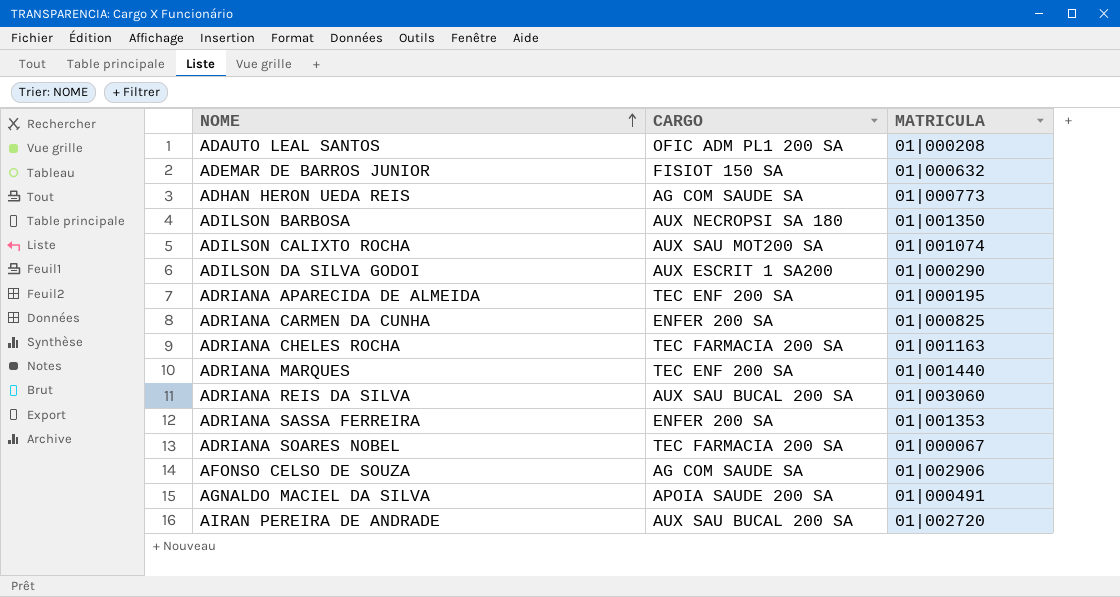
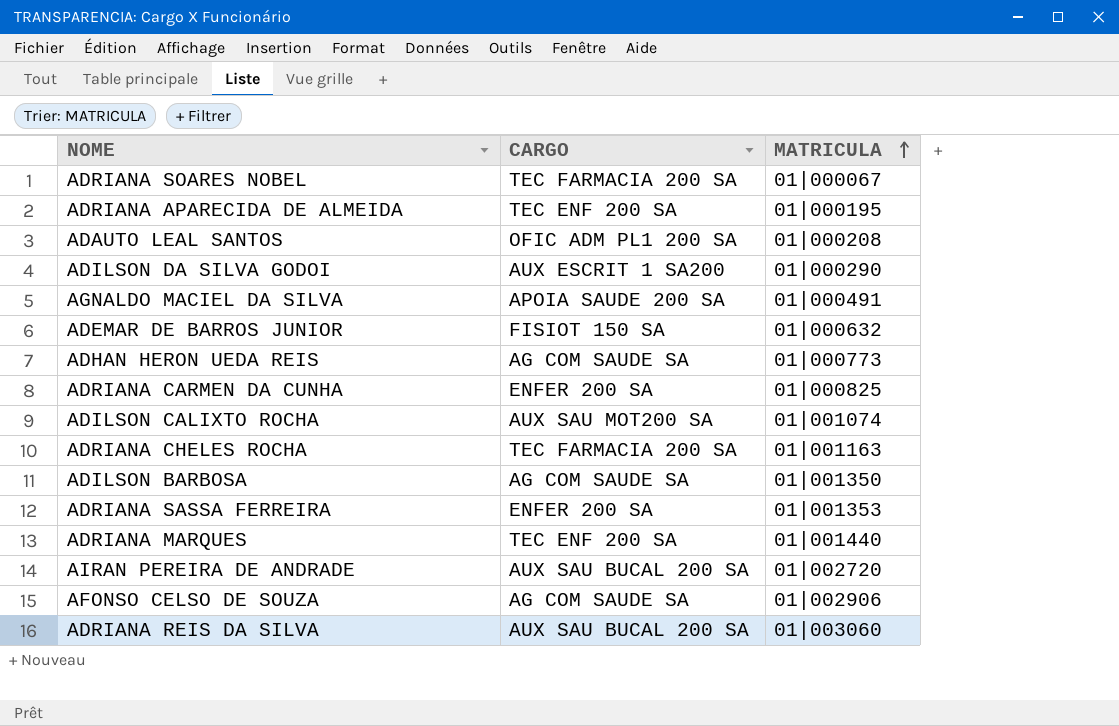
row order: NOME ascending -> MATRICULA ascending
ADILSON BARBOSA | CARGO: AUX NECROPSI SA 180 -> AG COM SAUDE SA

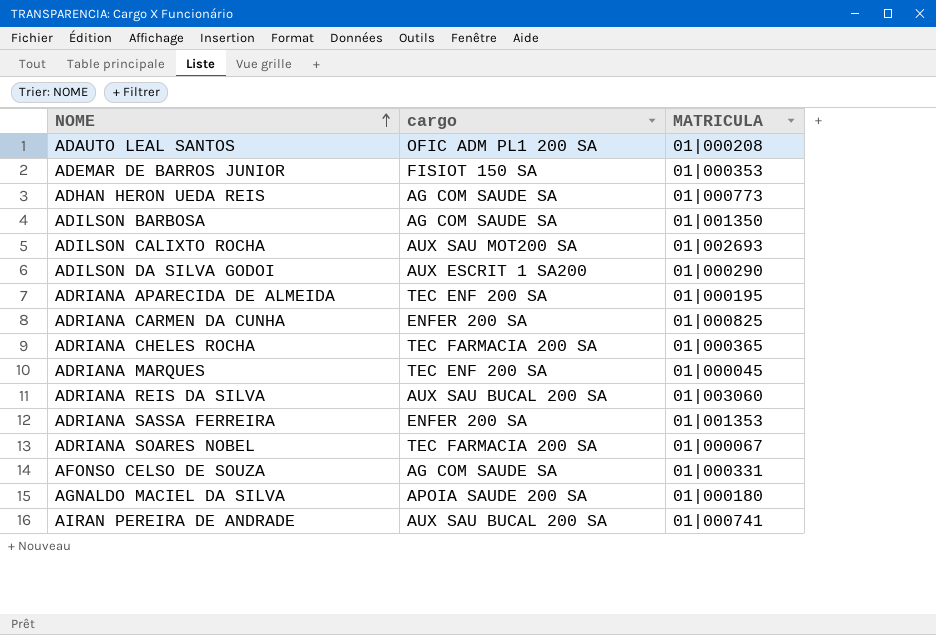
row order: MATRICULA ascending -> NOME ascending
column name: CARGO -> cargo
ADEMAR DE BARROS JUNIOR | MATRICULA: 01|000632 -> 01|000353
ADILSON CALIXTO ROCHA | MATRICULA: 01|001074 -> 01|002693
ADRIANA CHELES ROCHA | MATRICULA: 01|001163 -> 01|000365
ADRIANA MARQUES | MATRICULA: 01|001440 -> 01|000045
AFONSO CELSO DE SOUZA | MATRICULA: 01|002906 -> 01|000331
AGNALDO MACIEL DA SILVA | MATRICULA: 01|000491 -> 01|000180
AIRAN PEREIRA DE ANDRADE | MATRICULA: 01|002720 -> 01|000741

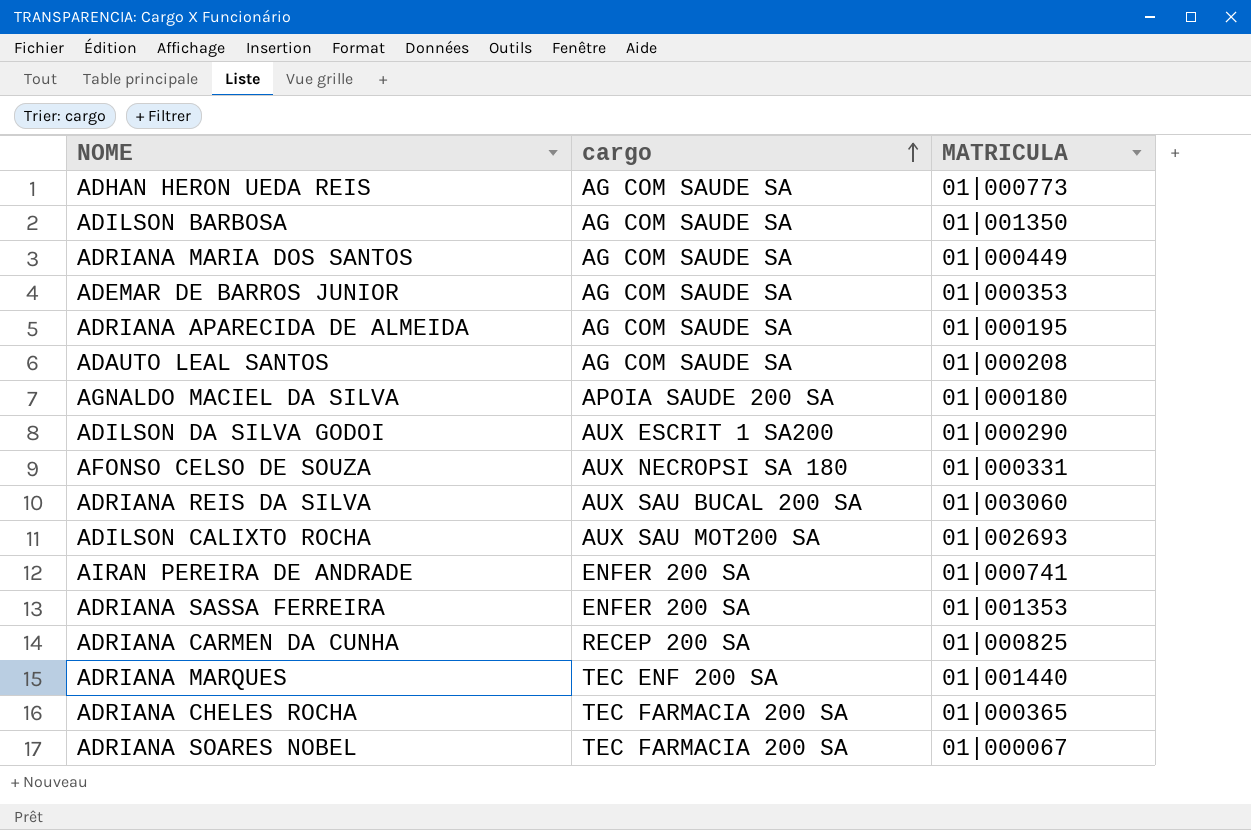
row order: NOME ascending -> cargo ascending
row ADRIANA MARIA DOS SANTOS: none -> AG COM SAUDE SA | 01|000449
ADEMAR DE BARROS JUNIOR | cargo: FISIOT 150 SA -> AG COM SAUDE SA
ADRIANA APARECIDA DE ALMEIDA | cargo: TEC ENF 200 SA -> AG COM SAUDE SA
ADAUTO LEAL SANTOS | cargo: OFIC ADM PL1 200 SA -> AG COM SAUDE SA
AFONSO CELSO DE SOUZA | cargo: AG COM SAUDE SA -> AUX NECROPSI SA 180
AIRAN PEREIRA DE ANDRADE | cargo: AUX SAU BUCAL 200 SA -> ENFER 200 SA
ADRIANA CARMEN DA CUNHA | cargo: ENFER 200 SA -> RECEP 200 SA
ADRIANA MARQUES | MATRICULA: 01|000045 -> 01|001440

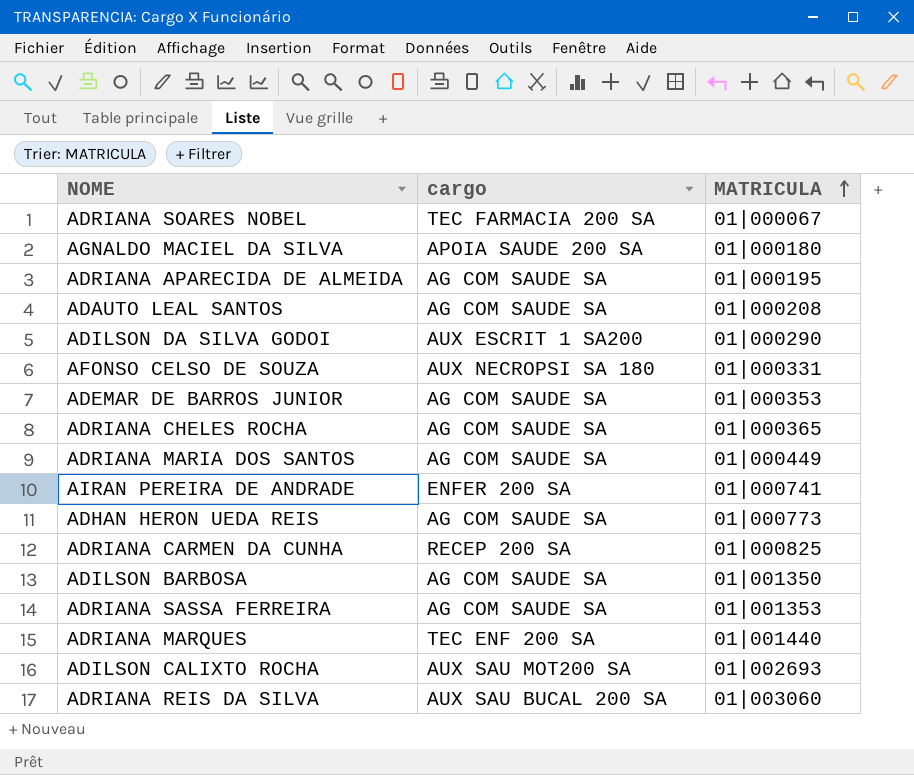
row order: cargo ascending -> MATRICULA ascending
ADRIANA CHELES ROCHA | cargo: TEC FARMACIA 200 SA -> AG COM SAUDE SA
ADRIANA SASSA FERREIRA | cargo: ENFER 200 SA -> AG COM SAUDE SA

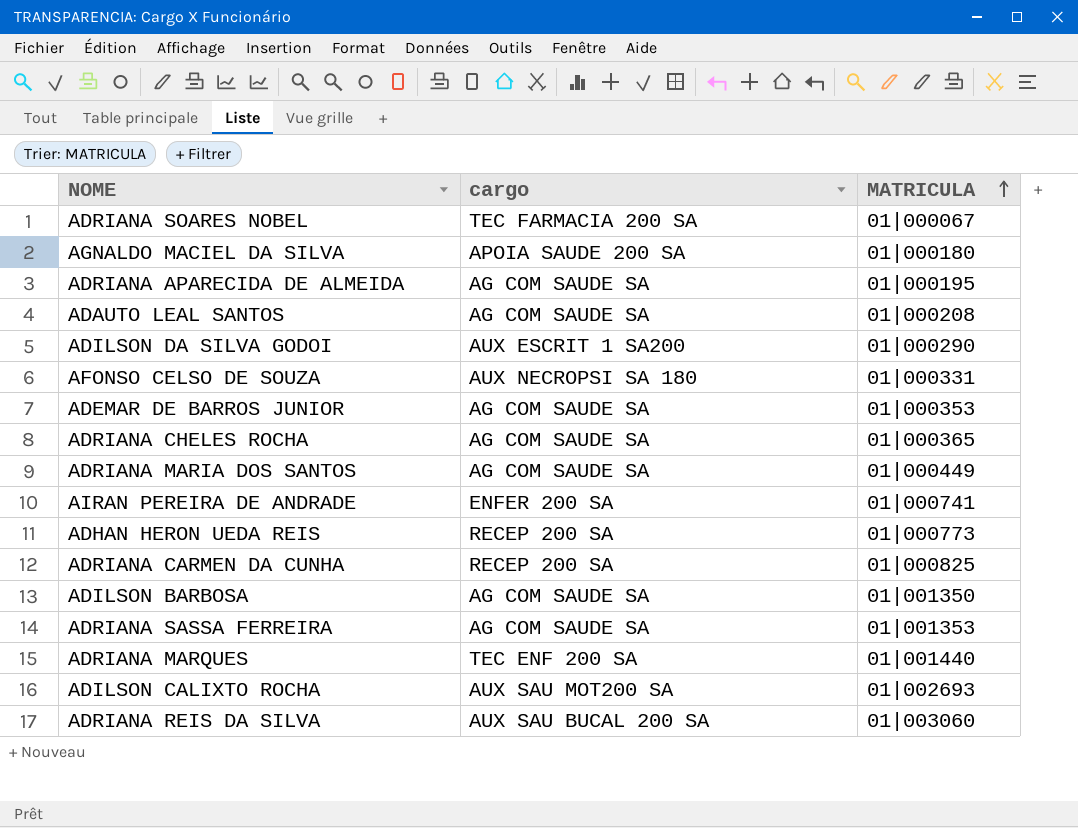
ADHAN HERON UEDA REIS | cargo: AG COM SAUDE SA -> RECEP 200 SA

